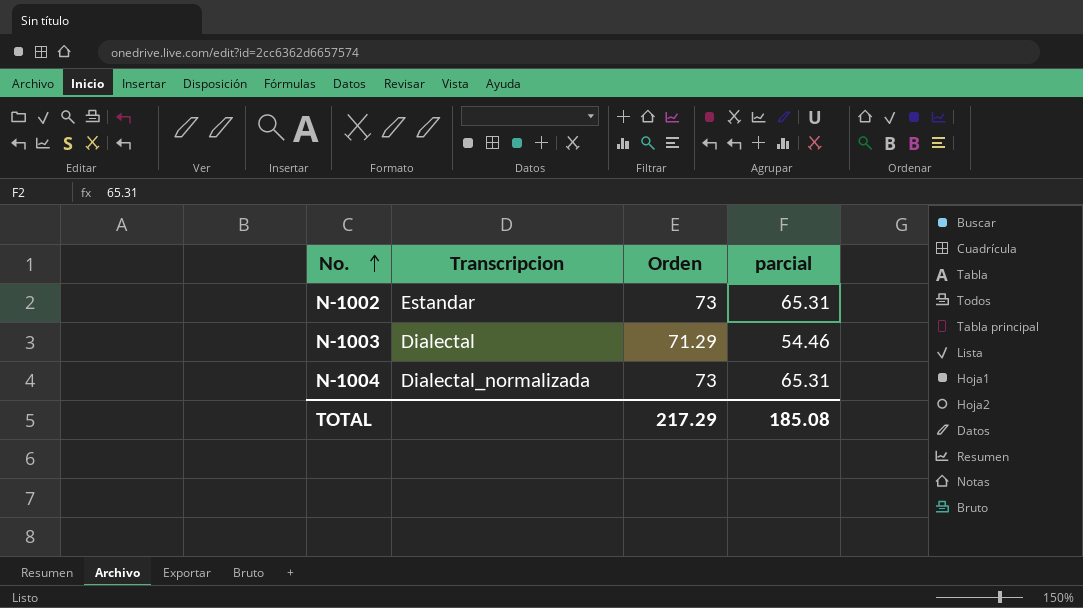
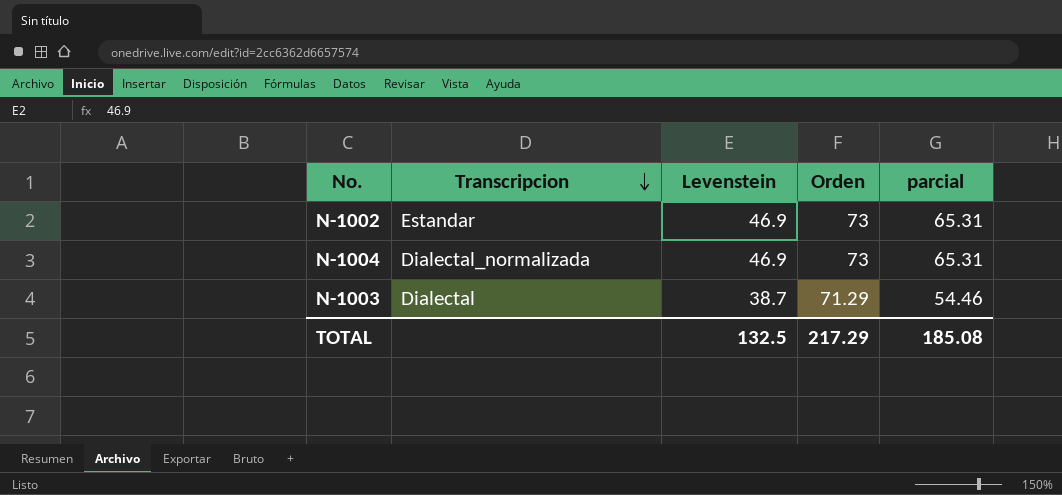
row order: No. ascending -> Transcripcion descending
column Levenstein | position: none -> 3

